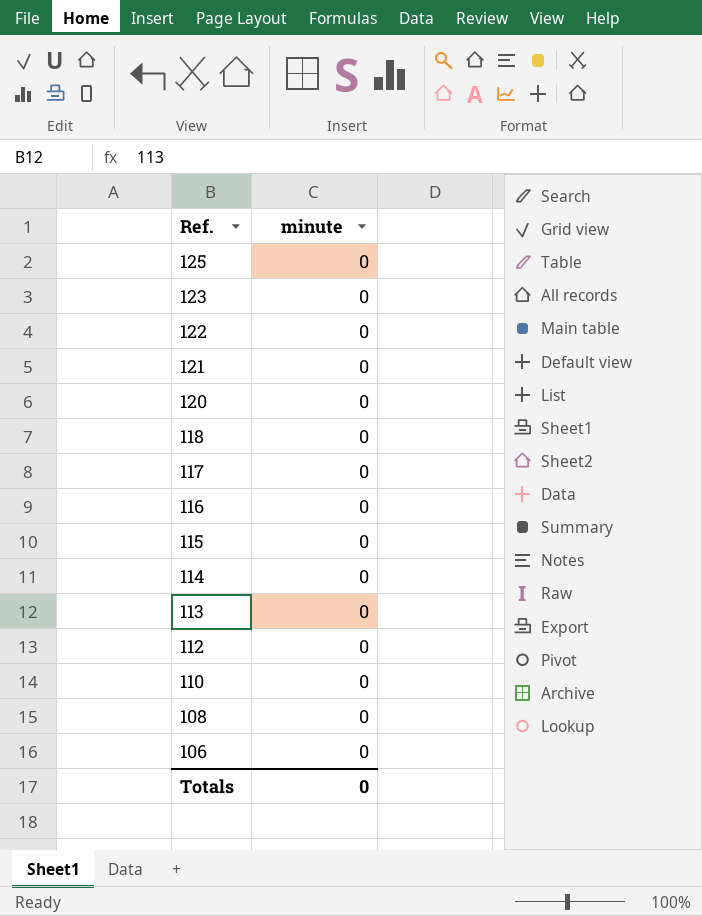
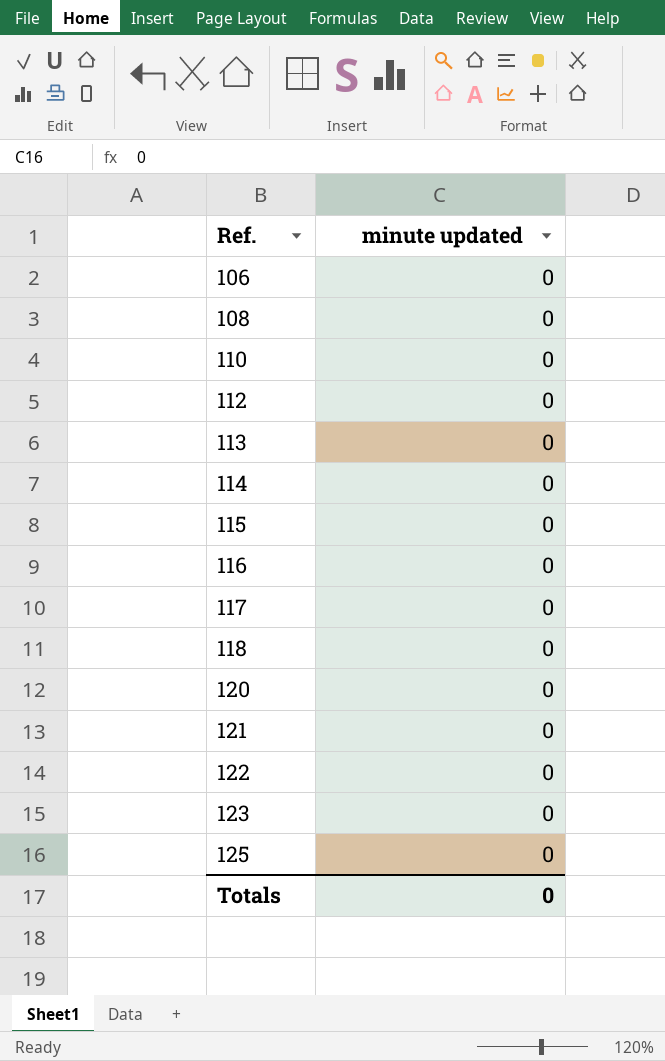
row order: Ref. descending -> Ref. ascending
column name: minute -> minute updated

